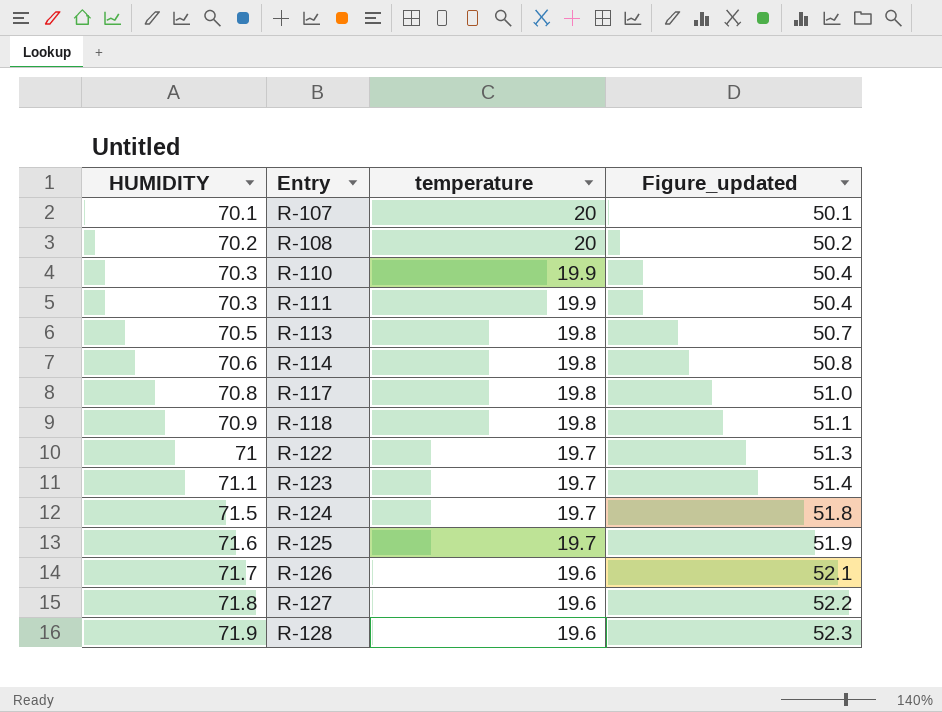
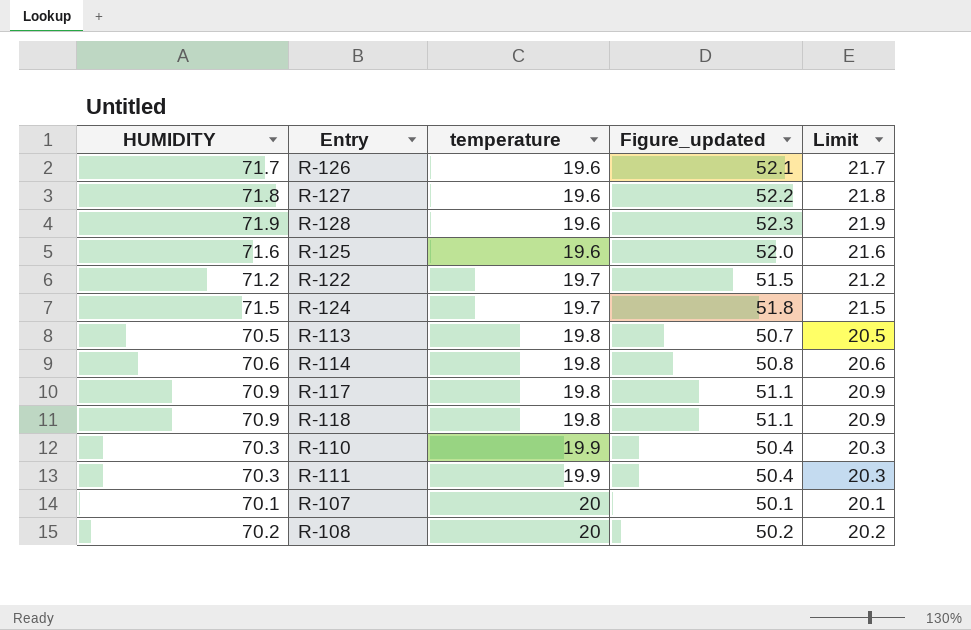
row order: HUMIDITY ascending -> temperature ascending
column Limit | formula: none -> [HUMIDITY] - 50
row R-123: 71.1 | 19.7 | 51.4 -> none
R-125 | temperature: 19.7 -> 19.6
R-125 | Figure_updated: 51.9 -> 52.0
R-122 | HUMIDITY: 71 -> 71.2
R-122 | Figure_updated: 51.3 -> 51.5
R-117 | HUMIDITY: 70.8 -> 70.9
R-117 | Figure_updated: 51.0 -> 51.1

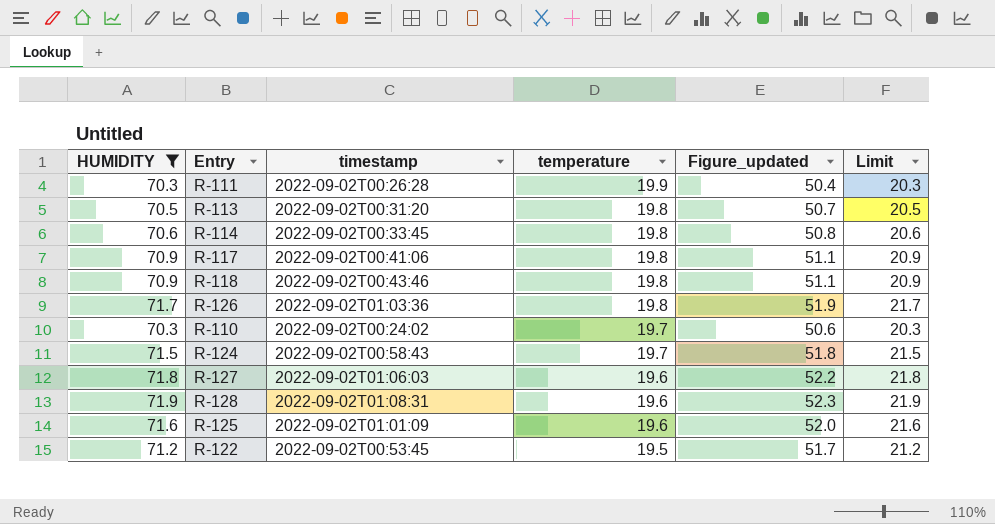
filter: none -> HUMIDITY >= 70.3
row order: temperature ascending -> temperature descending
column timestamp | position: none -> 3
R-126 | temperature: 19.6 -> 19.8
R-126 | Figure_updated: 52.1 -> 51.9
R-110 | temperature: 19.9 -> 19.7
R-110 | Figure_updated: 50.4 -> 50.6
R-122 | temperature: 19.7 -> 19.5
R-122 | Figure_updated: 51.5 -> 51.7

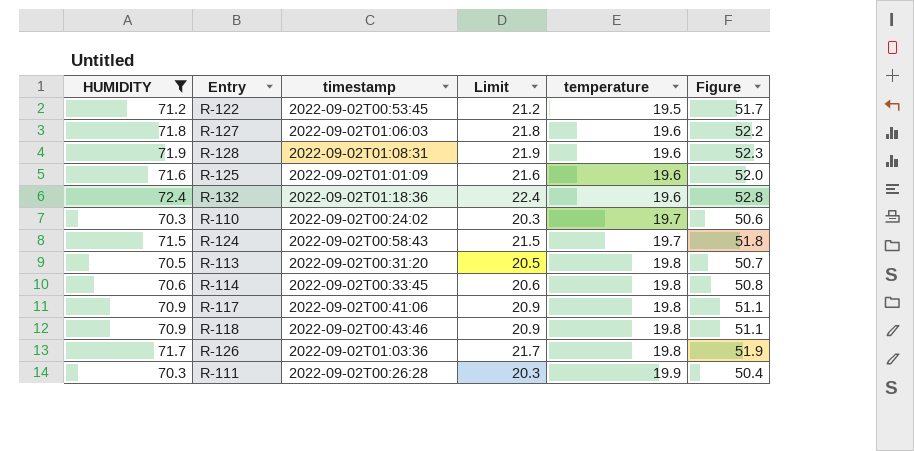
row order: temperature descending -> temperature ascending
column Limit | position: 6 -> 4
column name: Figure_updated -> Figure
row R-132: none -> 72.4 | 2022-09-02T01:18:36 | 22.4 | 19.6 | 52.8

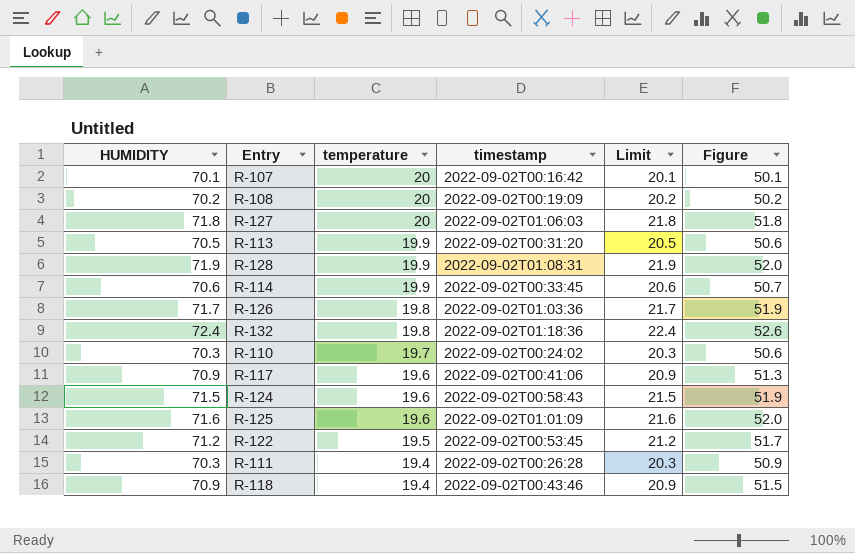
filter: HUMIDITY >= 70.3 -> none
row order: temperature ascending -> temperature descending
column temperature | position: 5 -> 3
R-127 | temperature: 19.6 -> 20
R-127 | Figure: 52.2 -> 51.8
R-113 | temperature: 19.8 -> 19.9
R-113 | Figure: 50.7 -> 50.6
R-128 | temperature: 19.6 -> 19.9
R-128 | Figure: 52.3 -> 52.0
R-114 | temperature: 19.8 -> 19.9
R-114 | Figure: 50.8 -> 50.7
R-132 | temperature: 19.6 -> 19.8
R-132 | Figure: 52.8 -> 52.6
R-117 | temperature: 19.8 -> 19.6
R-117 | Figure: 51.1 -> 51.3
R-124 | temperature: 19.7 -> 19.6
R-124 | Figure: 51.8 -> 51.9
R-111 | temperature: 19.9 -> 19.4
R-111 | Figure: 50.4 -> 50.9
R-118 | temperature: 19.8 -> 19.4
R-118 | Figure: 51.1 -> 51.5

